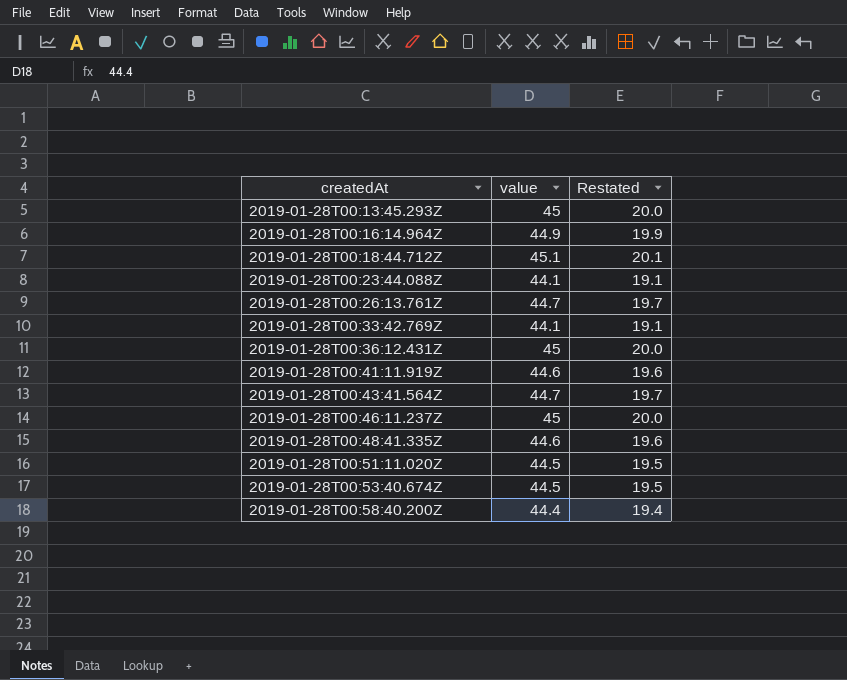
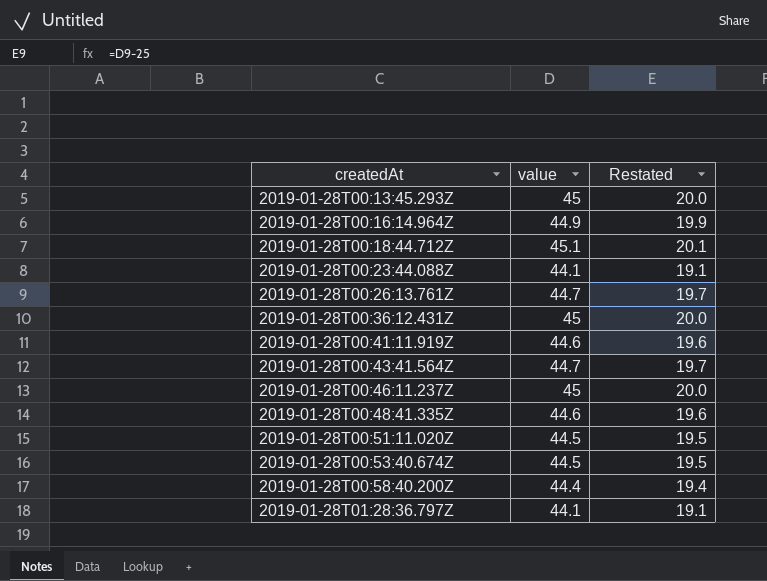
row 2019-01-28T00:33:42.769Z: 44.1 | 19.1 -> none
row 2019-01-28T01:28:36.797Z: none -> 44.1 | 19.1

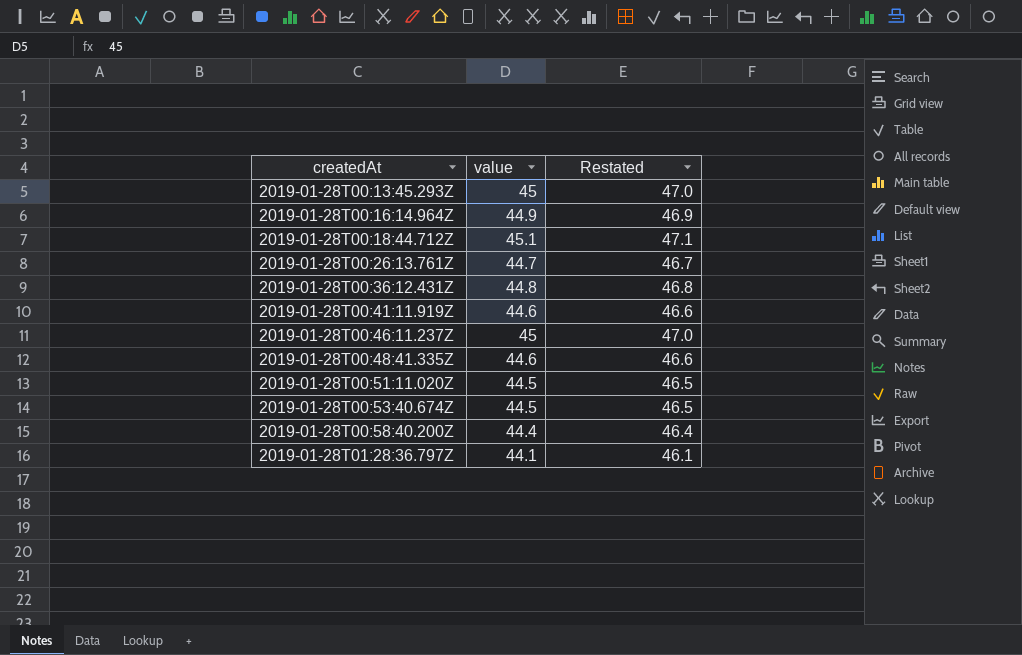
column Restated | formula: [value] - 25 -> [value] + 2
row 2019-01-28T00:23:44.088Z: 44.1 | 19.1 -> none
row 2019-01-28T00:43:41.564Z: 44.7 | 19.7 -> none
2019-01-28T00:36:12.431Z | value: 45 -> 44.8

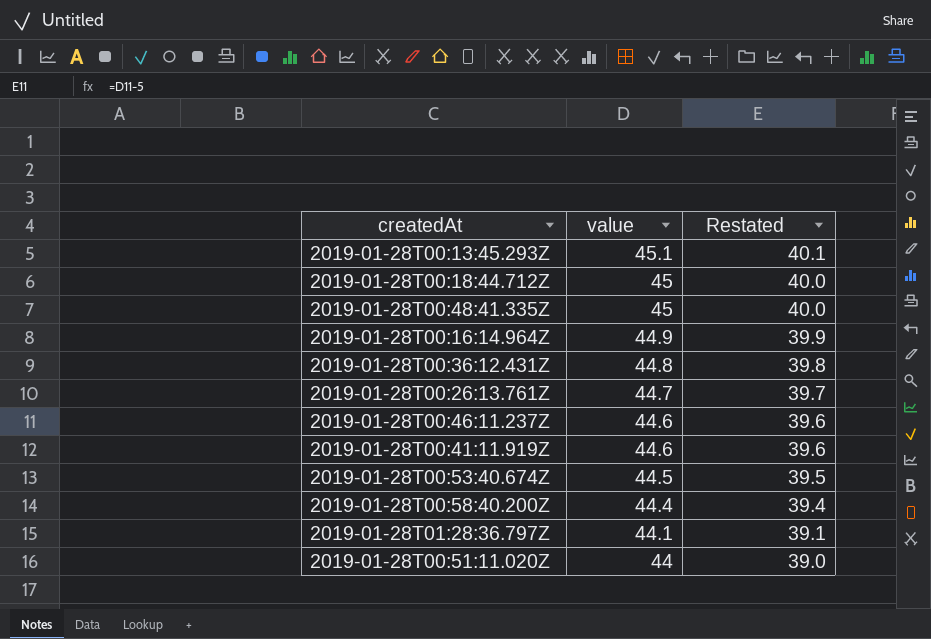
row order: createdAt ascending -> value descending
column Restated | formula: [value] + 2 -> [value] - 5
2019-01-28T00:13:45.293Z | value: 45 -> 45.1
2019-01-28T00:18:44.712Z | value: 45.1 -> 45
2019-01-28T00:48:41.335Z | value: 44.6 -> 45
2019-01-28T00:46:11.237Z | value: 45 -> 44.6
2019-01-28T00:51:11.020Z | value: 44.5 -> 44

